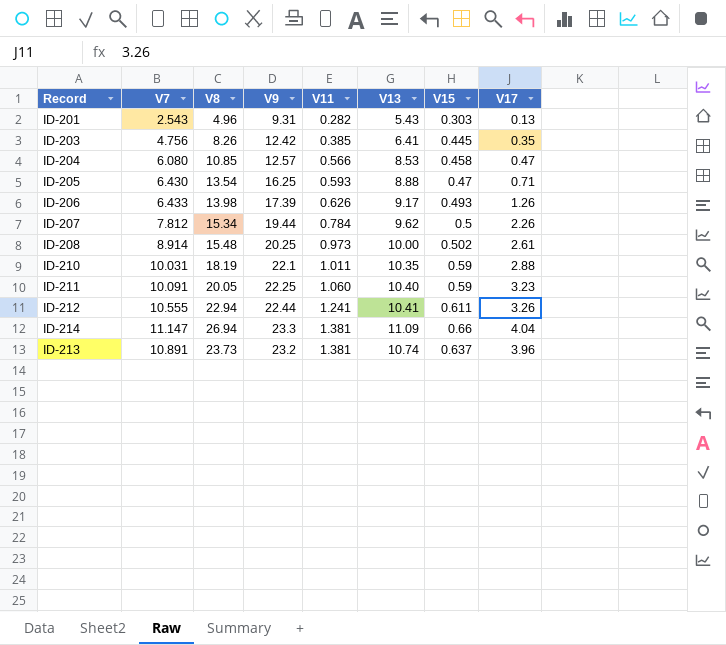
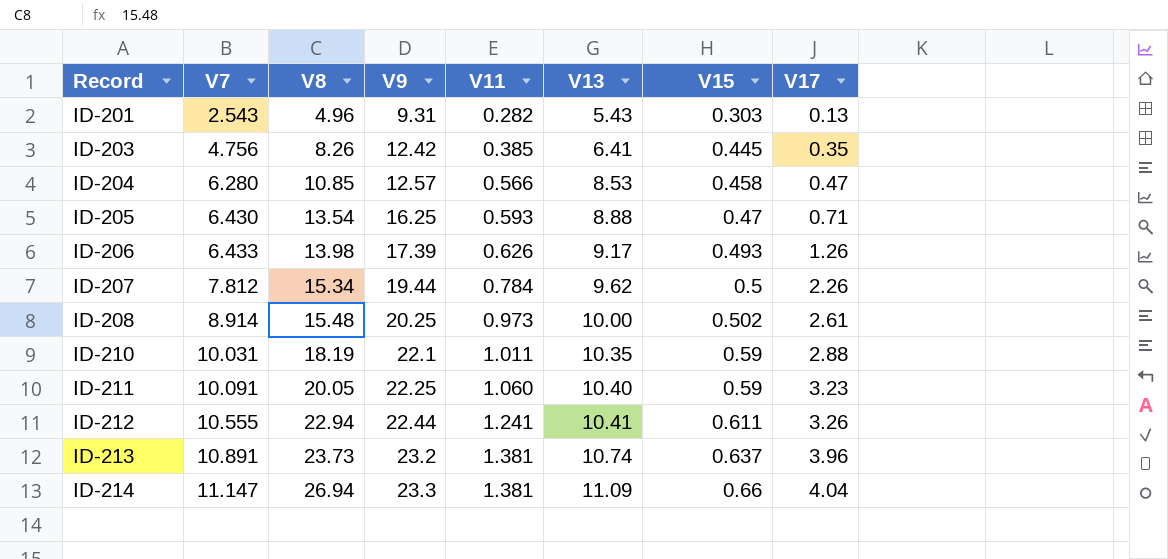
row order: V11 ascending -> Record ascending
ID-204 | V7: 6.080 -> 6.280

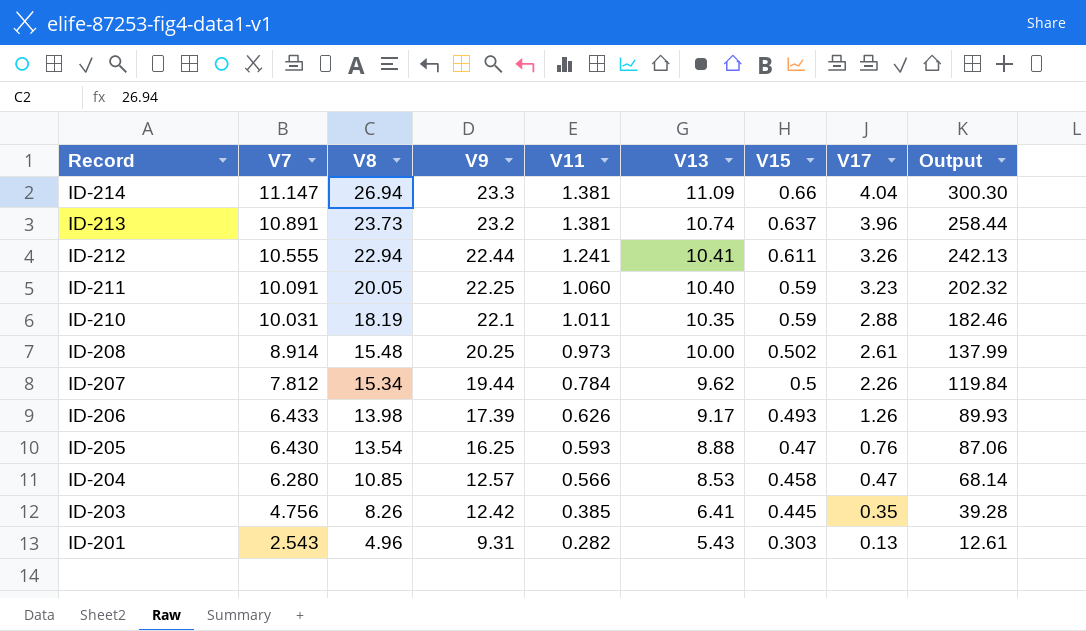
row order: Record ascending -> Record descending
column Output | formula: none -> [V7] * [V8]
ID-205 | V17: 0.71 -> 0.76

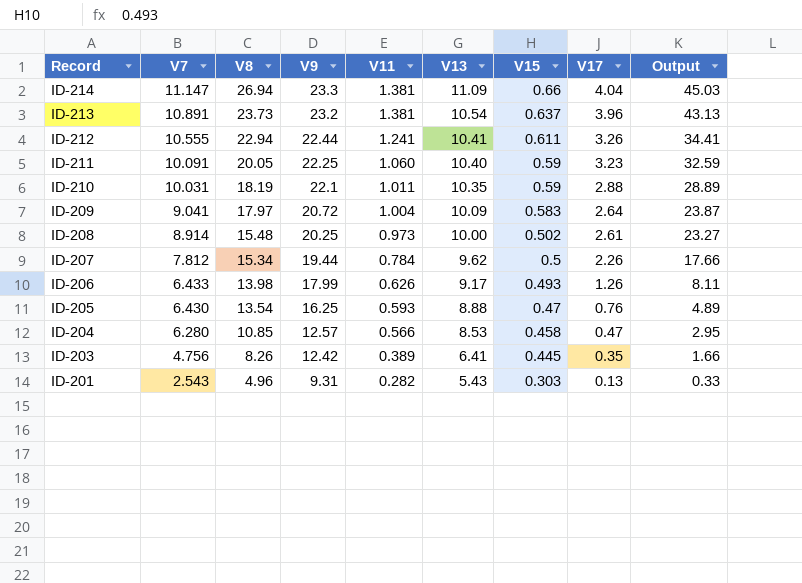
column Output | formula: [V7] * [V8] -> [V7] * [V17]
ID-213 | V13: 10.74 -> 10.54
row ID-209: none -> 9.041 | 17.97 | 20.72 | 1.004 | 10.09 | 0.583 | 2.64 | 23.87
ID-206 | V9: 17.39 -> 17.99
ID-203 | V11: 0.385 -> 0.389

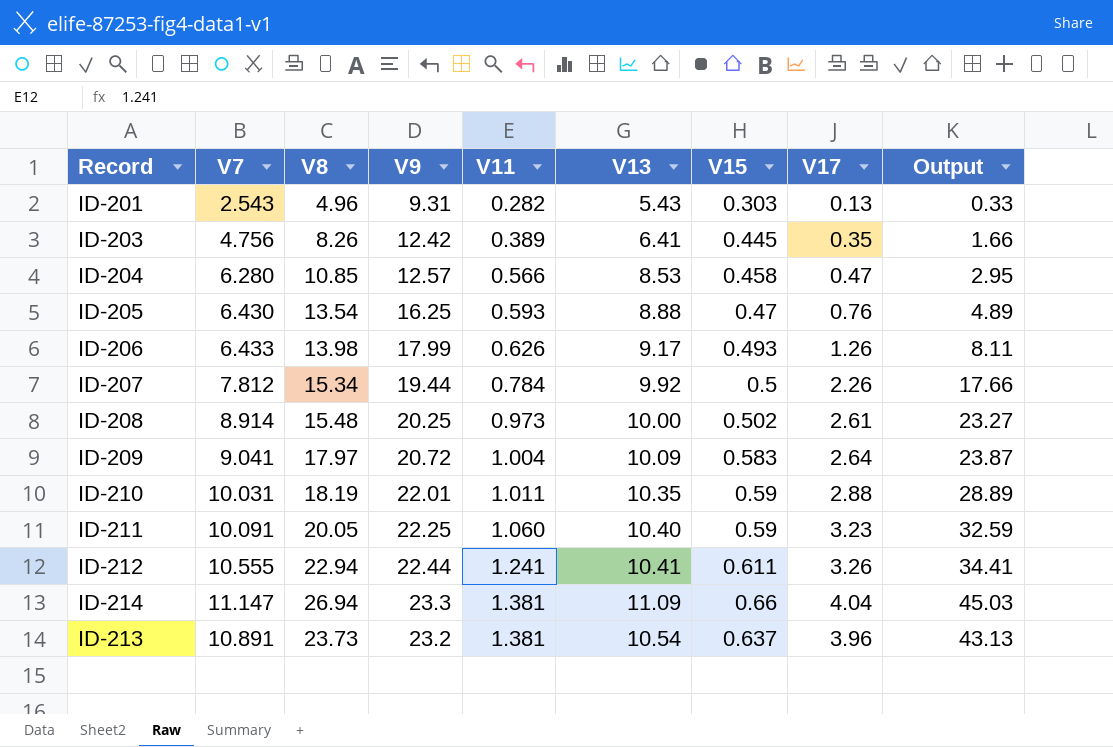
row order: Record descending -> V11 ascending
ID-207 | V13: 9.62 -> 9.92
ID-210 | V9: 22.1 -> 22.01

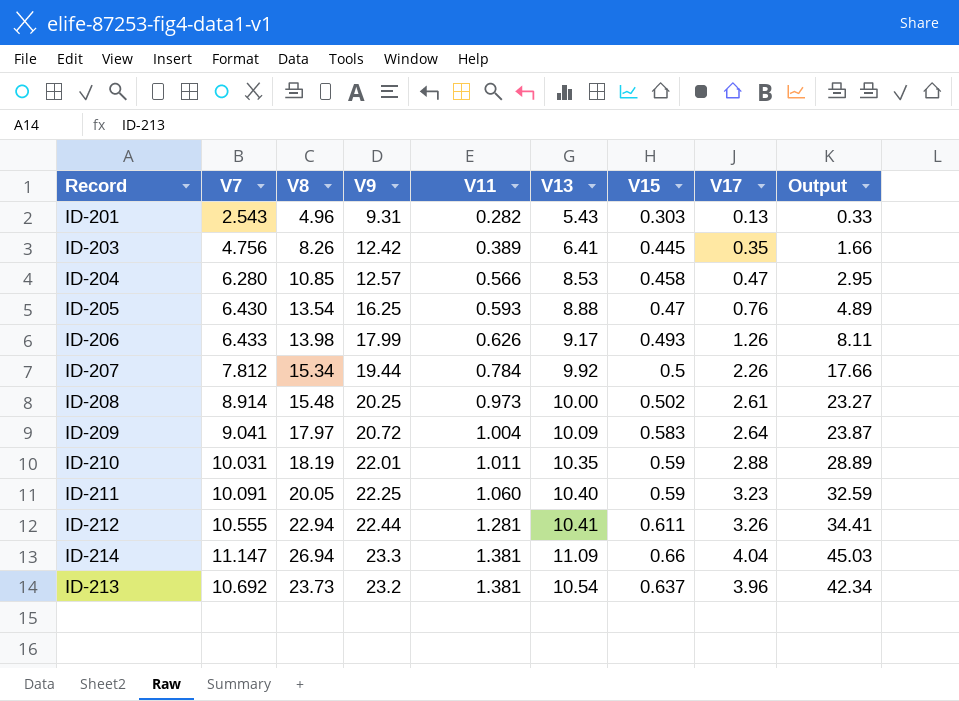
ID-212 | V11: 1.241 -> 1.281
ID-213 | V7: 10.891 -> 10.692
ID-213 | Output: 43.13 -> 42.34

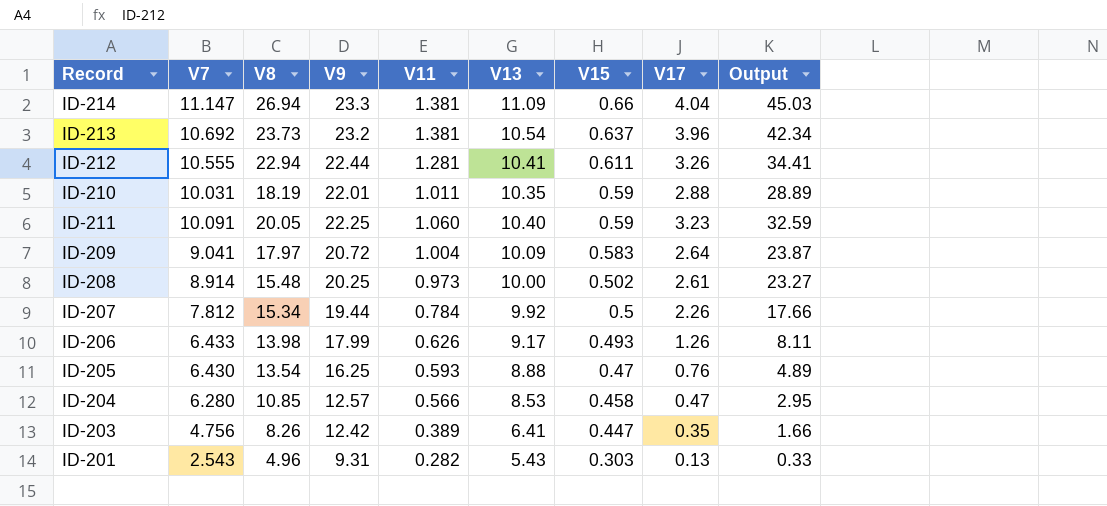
row order: V11 ascending -> V15 descending
ID-203 | V15: 0.445 -> 0.447

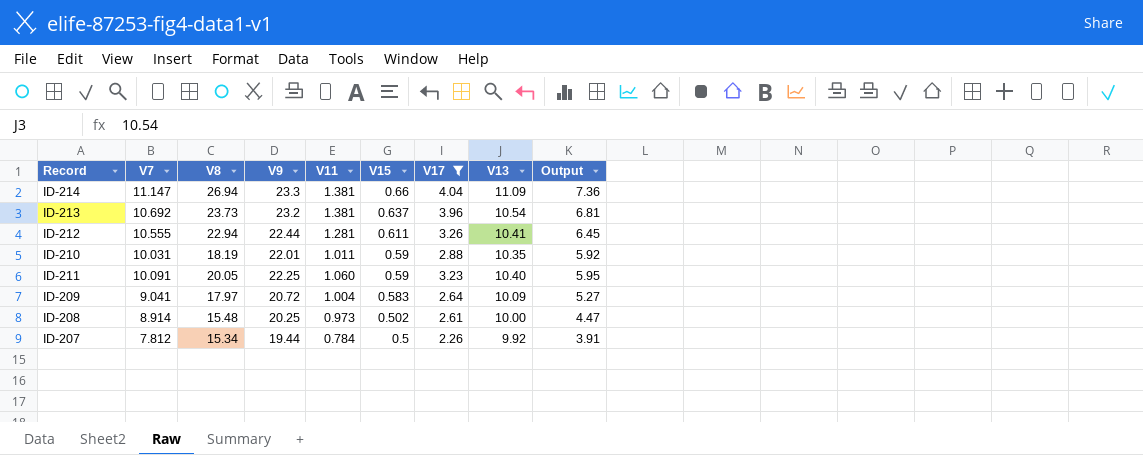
filter: none -> V17 >= 2.26
column V13 | position: 6 -> 8
column Output | formula: [V7] * [V17] -> [V7] * [V15]

